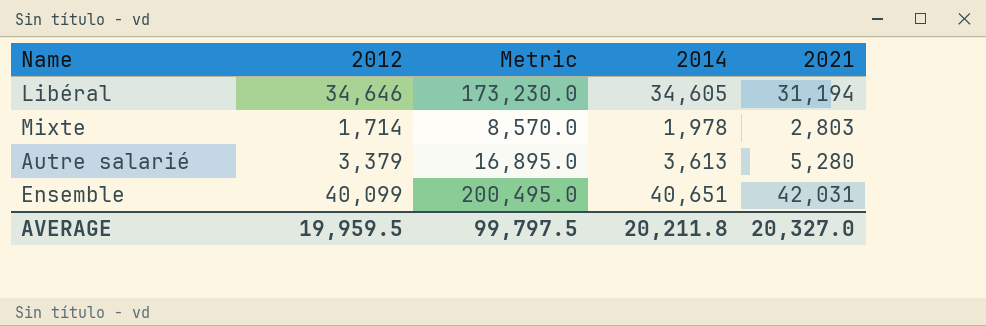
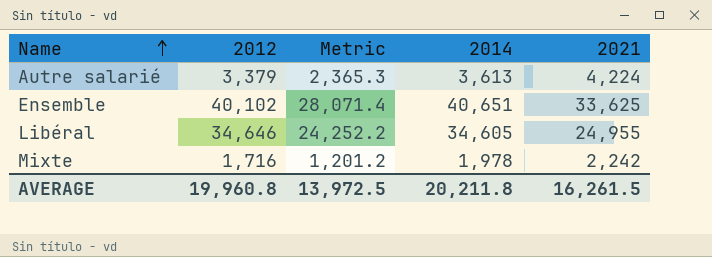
row order: none -> Name ascending
column Metric | formula: [2012] * 5 -> [2012] * 0.7
Autre salarié | 2021: 5,280 -> 4,224
Ensemble | 2012: 40,099 -> 40,102
Ensemble | 2021: 42,031 -> 33,625
Libéral | 2021: 31,194 -> 24,955
Mixte | 2012: 1,714 -> 1,716
Mixte | 2021: 2,803 -> 2,242
AVERAGE | 2012: 19,959.5 -> 19,960.8
AVERAGE | Metric: 99,797.5 -> 13,972.5
AVERAGE | 2021: 20,327.0 -> 16,261.5

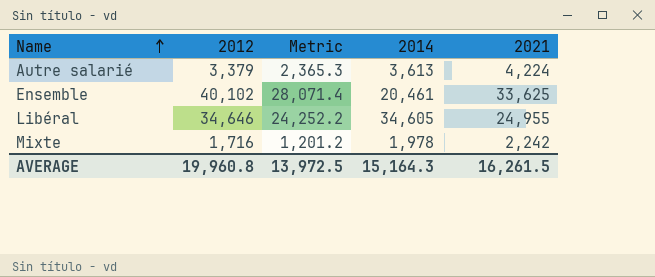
Ensemble | 2014: 40,651 -> 20,461
AVERAGE | 2014: 20,211.8 -> 15,164.3

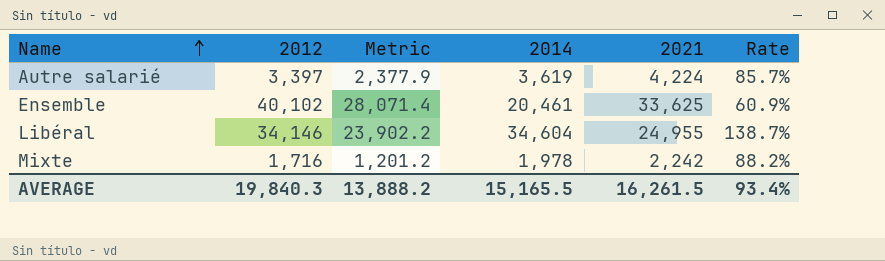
column Rate | formula: none -> [2014] / [2021]
Autre salarié | 2012: 3,379 -> 3,397
Autre salarié | Metric: 2,365.3 -> 2,377.9
Autre salarié | 2014: 3,613 -> 3,619
Libéral | 2012: 34,646 -> 34,146
Libéral | Metric: 24,252.2 -> 23,902.2
Libéral | 2014: 34,605 -> 34,604
AVERAGE | 2012: 19,960.8 -> 19,840.3
AVERAGE | Metric: 13,972.5 -> 13,888.2
AVERAGE | 2014: 15,164.3 -> 15,165.5

